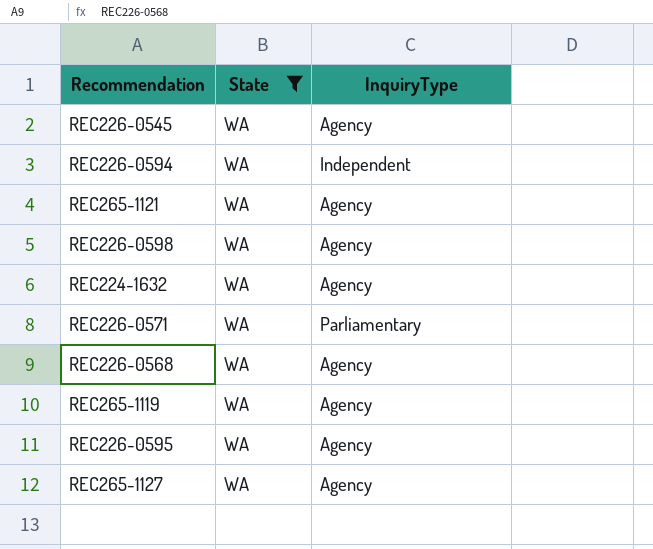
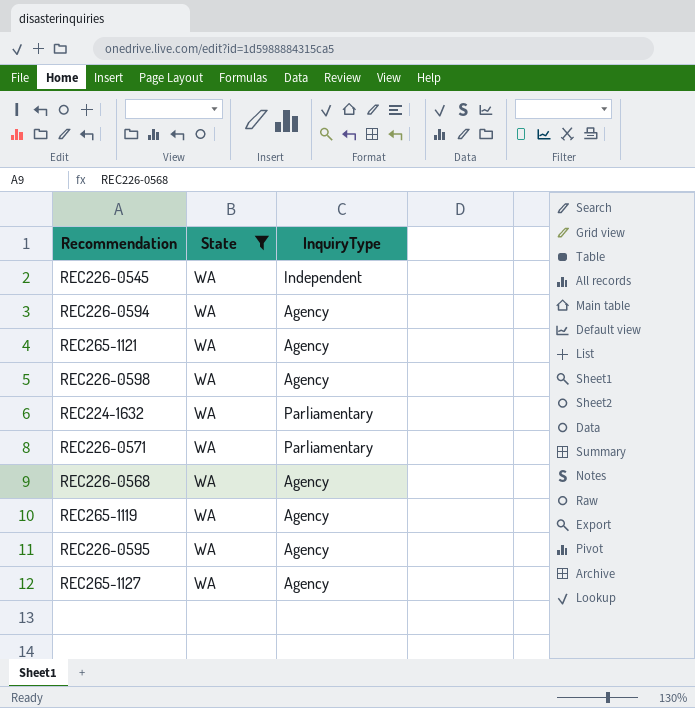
REC226-0545 | InquiryType: Agency -> Independent
REC226-0594 | InquiryType: Independent -> Agency
REC224-1632 | InquiryType: Agency -> Parliamentary

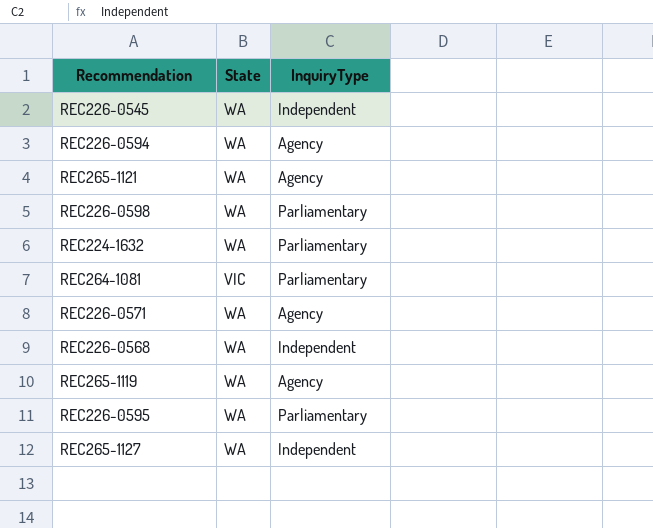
filter: State = WA -> none
REC226-0598 | InquiryType: Agency -> Parliamentary
REC226-0571 | InquiryType: Parliamentary -> Agency
REC226-0568 | InquiryType: Agency -> Independent
REC226-0595 | InquiryType: Agency -> Parliamentary
REC265-1127 | InquiryType: Agency -> Independent

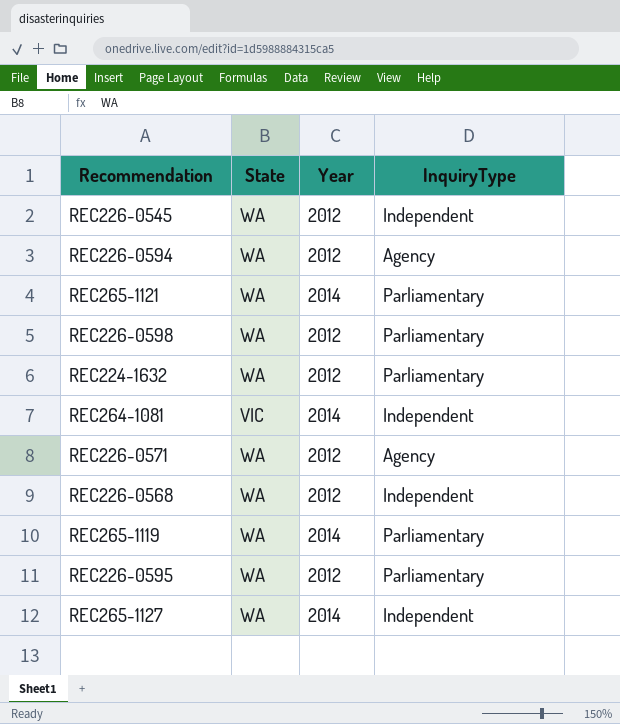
column Year | position: none -> 3
REC265-1121 | InquiryType: Agency -> Parliamentary
REC264-1081 | InquiryType: Parliamentary -> Independent
REC265-1119 | InquiryType: Agency -> Parliamentary

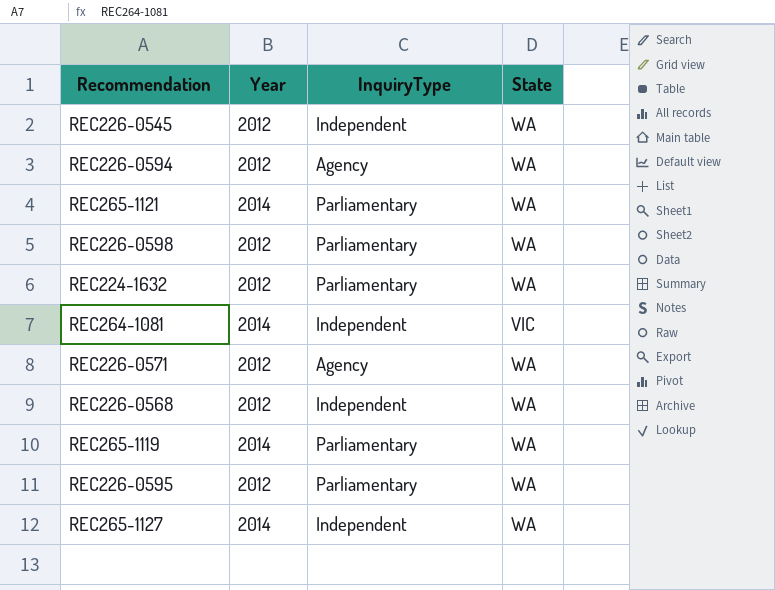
column State | position: 2 -> 4

